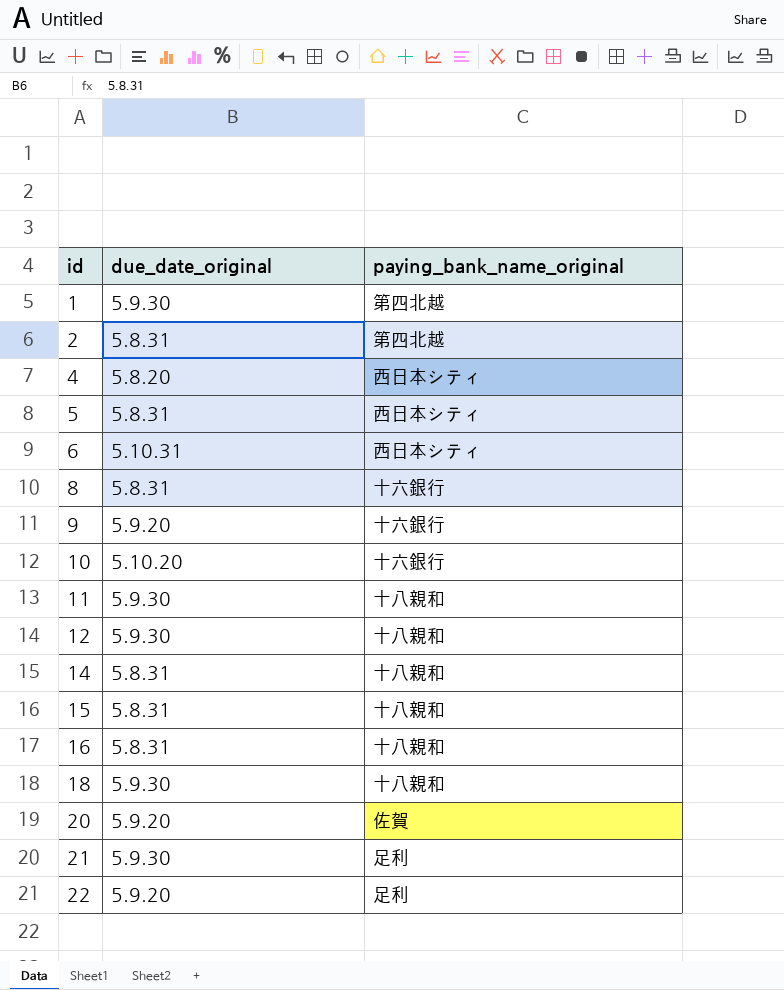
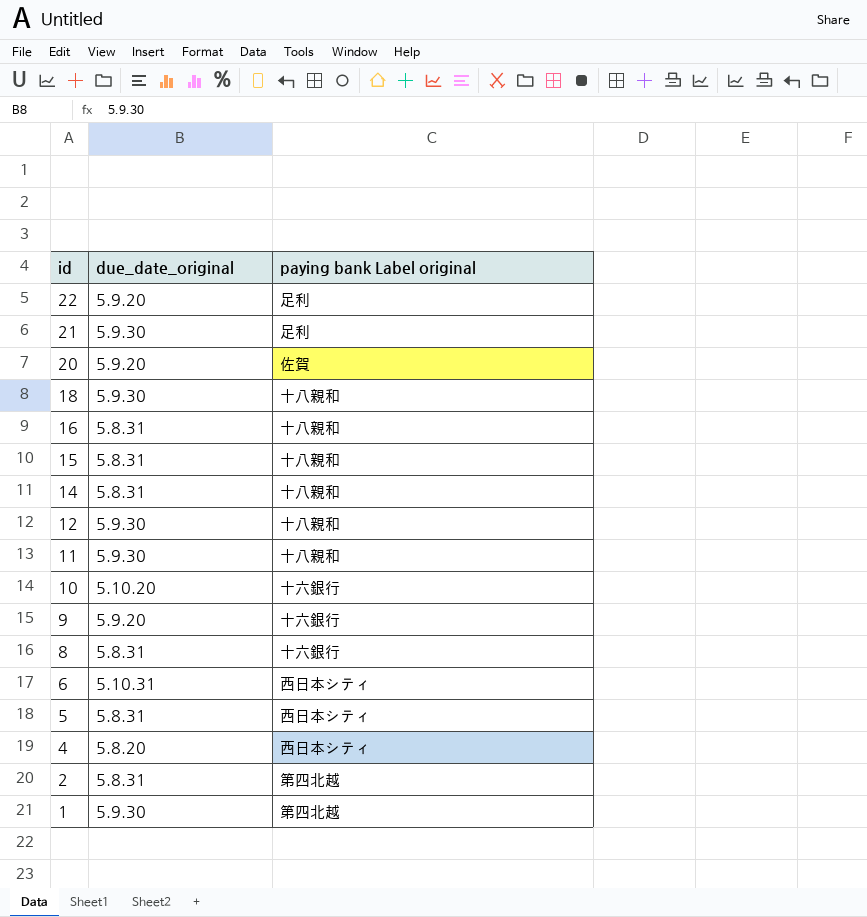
row order: id ascending -> id descending
column name: paying_bank_name_original -> paying bank Label original

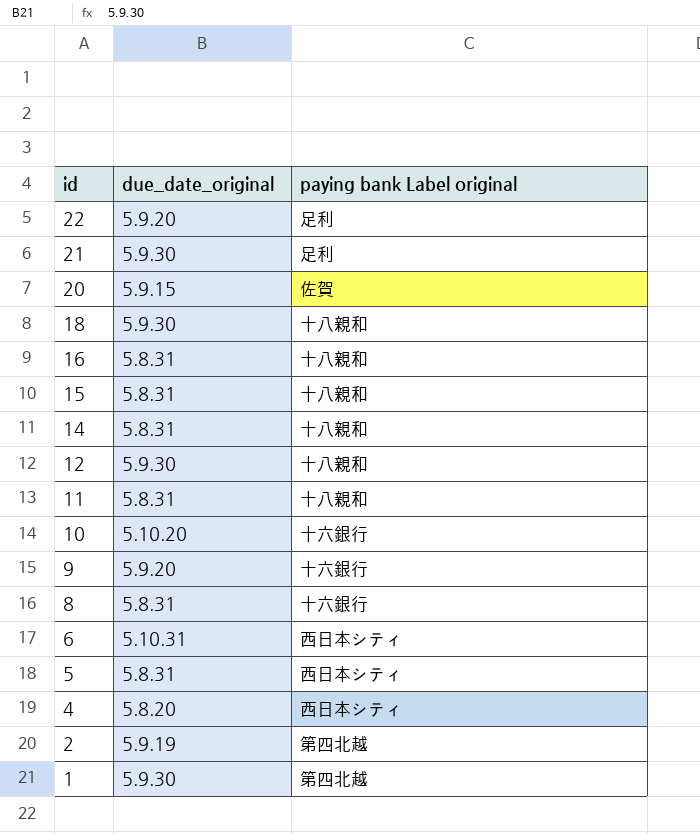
20 | due_date_original: 5.9.20 -> 5.9.15
11 | due_date_original: 5.9.30 -> 5.8.31
2 | due_date_original: 5.8.31 -> 5.9.19

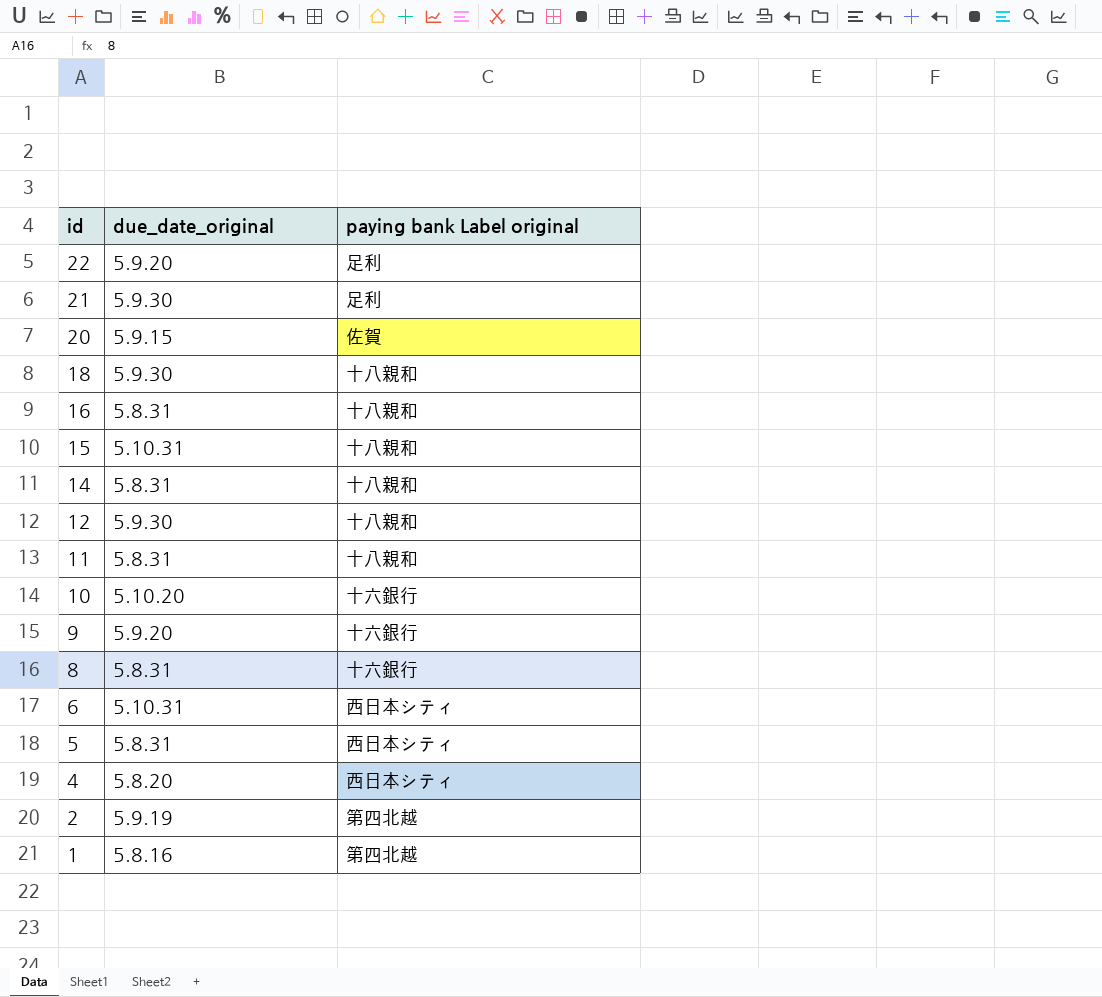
15 | due_date_original: 5.8.31 -> 5.10.31
1 | due_date_original: 5.9.30 -> 5.8.16

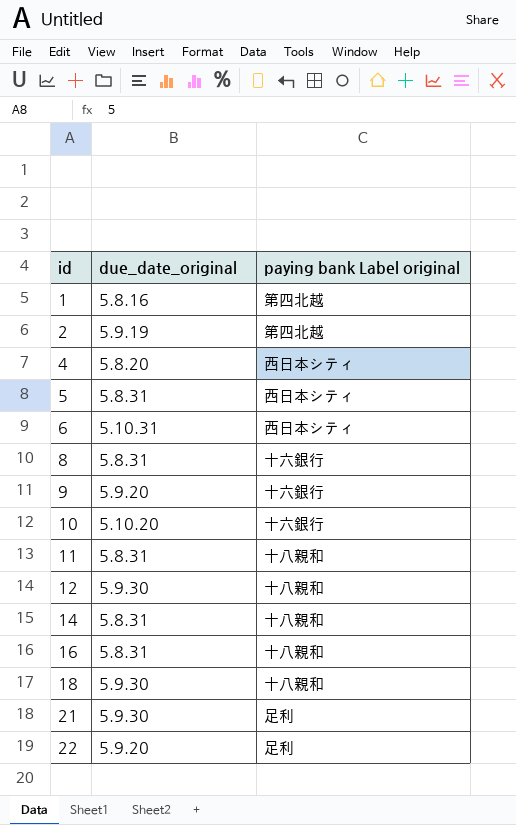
row order: id descending -> id ascending
row 20: 5.9.15 | 佐賀 -> none
row 15: 5.10.31 | 十八親和 -> none

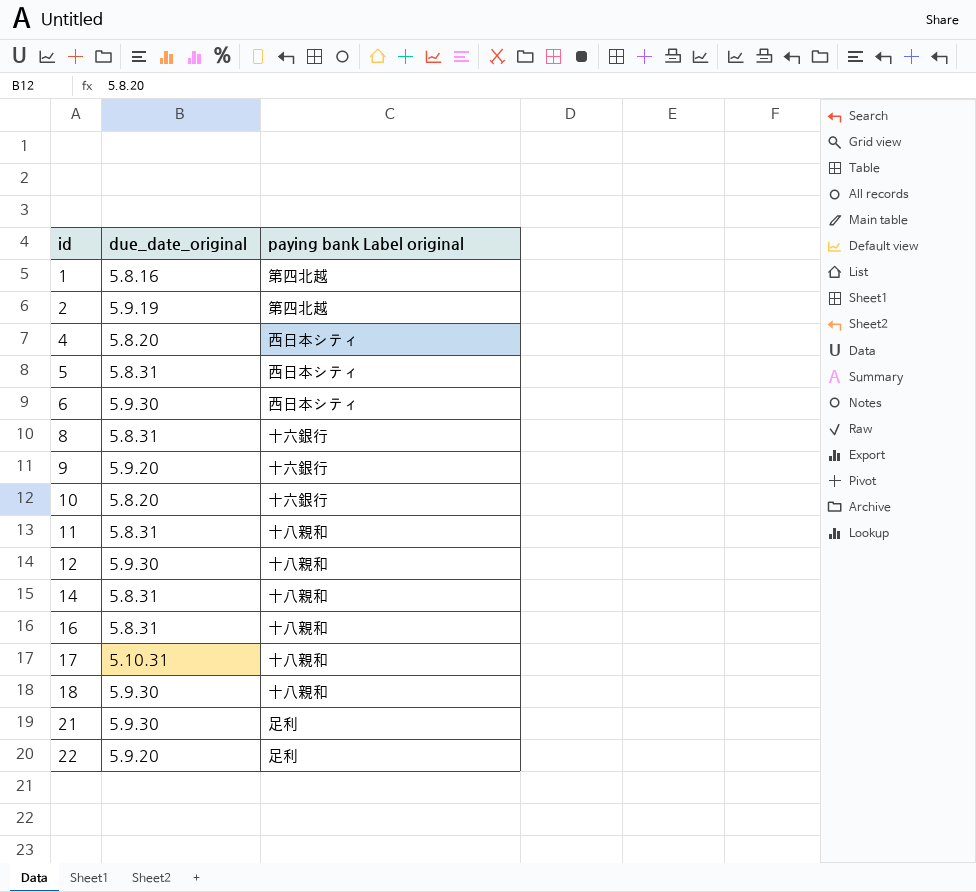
6 | due_date_original: 5.10.31 -> 5.9.30
10 | due_date_original: 5.10.20 -> 5.8.20
row 17: none -> 5.10.31 | 十八親和

